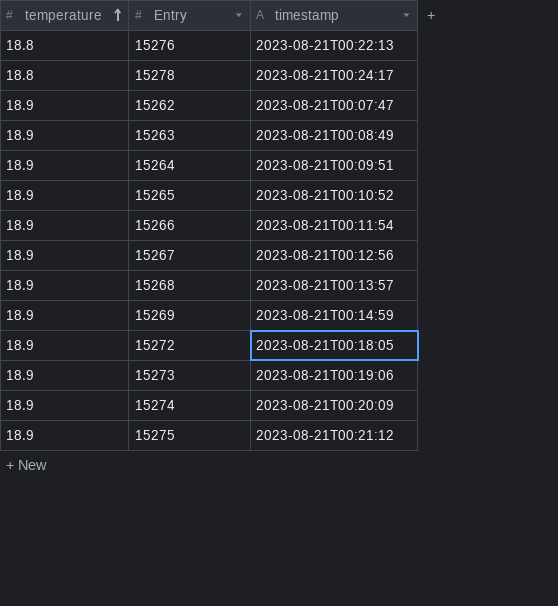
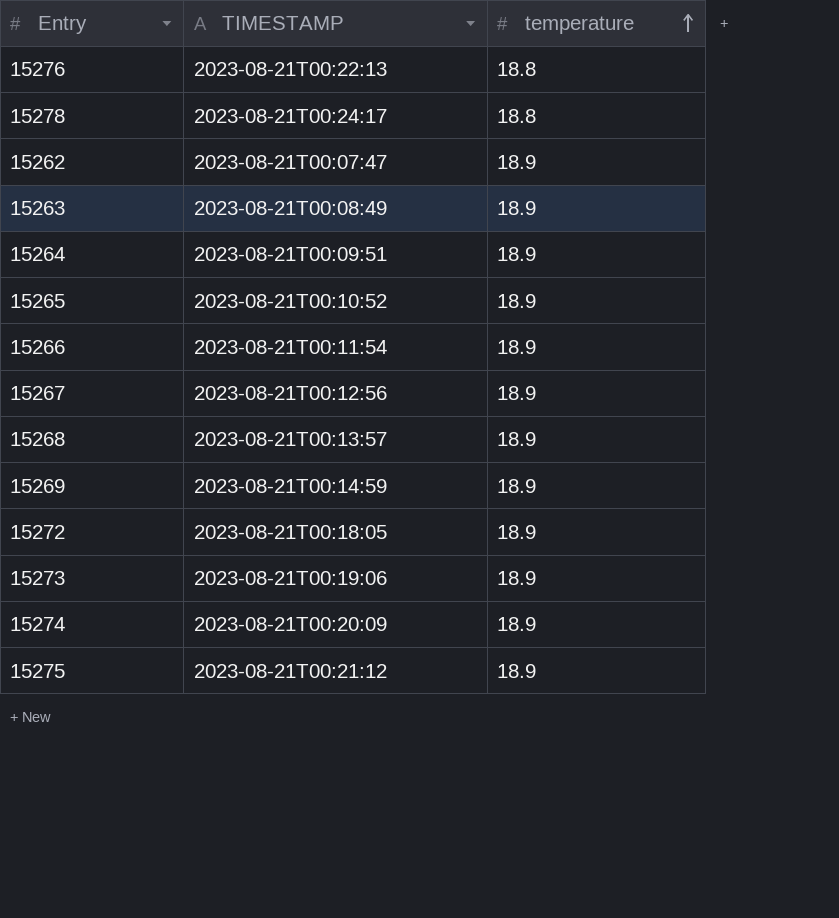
column name: timestamp -> TIMESTAMP
column temperature | position: 1 -> 3

